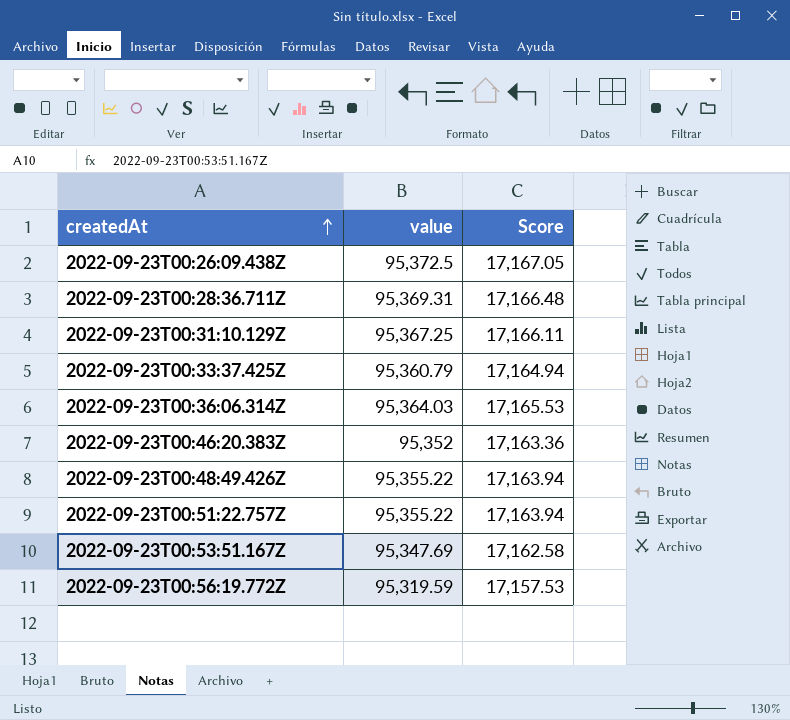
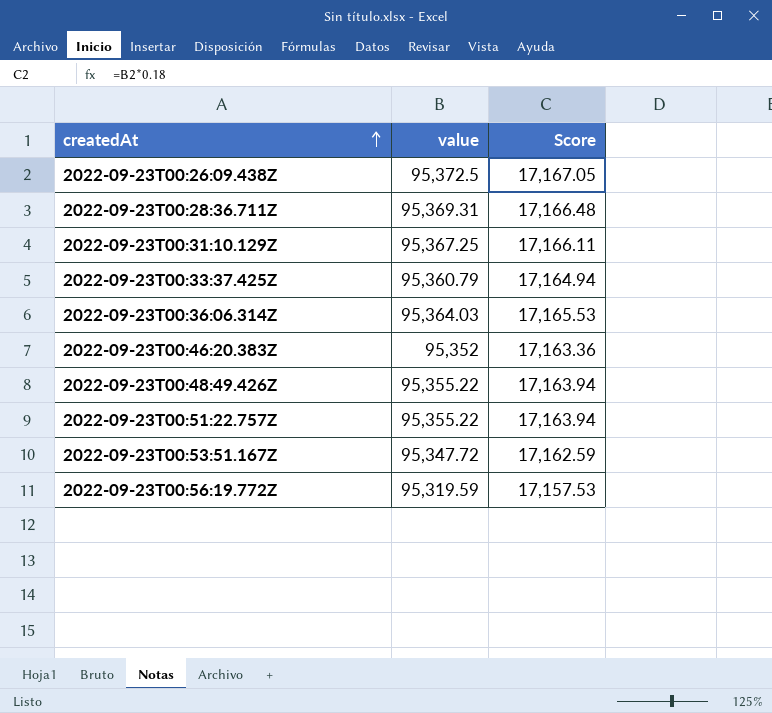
2022-09-23T00:53:51.167Z | value: 95,347.69 -> 95,347.72
2022-09-23T00:53:51.167Z | Score: 17,162.58 -> 17,162.59

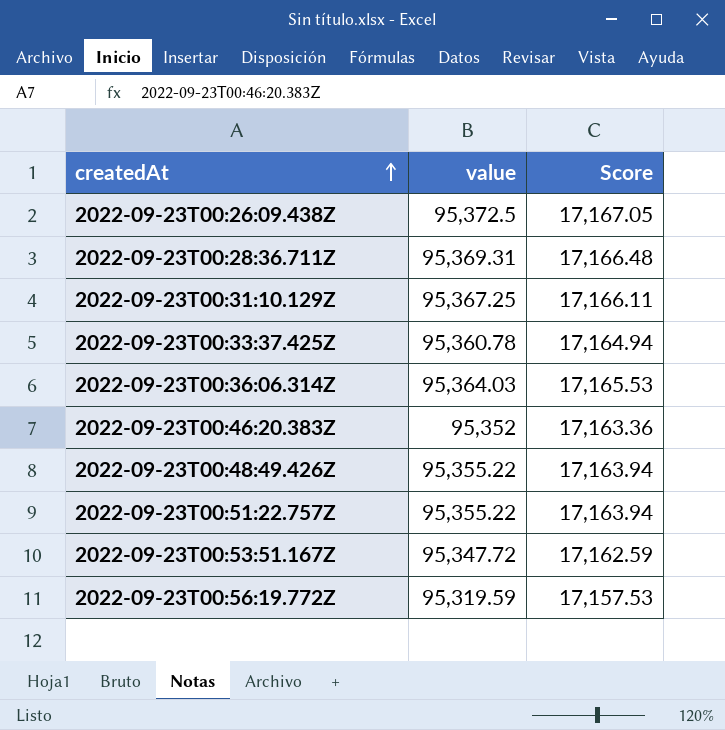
2022-09-23T00:33:37.425Z | value: 95,360.79 -> 95,360.78

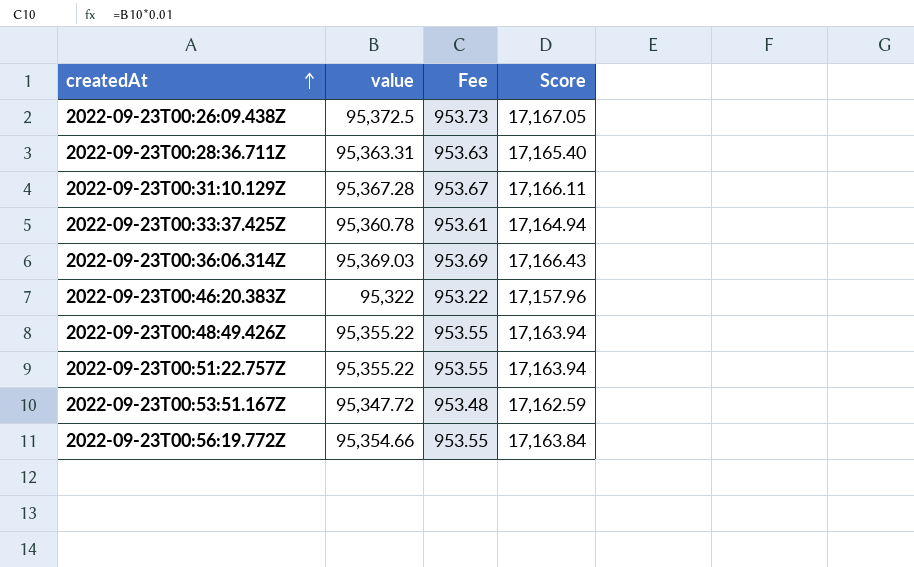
column Fee | formula: none -> [value] * 0.01
2022-09-23T00:28:36.711Z | value: 95,369.31 -> 95,363.31
2022-09-23T00:28:36.711Z | Score: 17,166.48 -> 17,165.40
2022-09-23T00:31:10.129Z | value: 95,367.25 -> 95,367.28
2022-09-23T00:36:06.314Z | value: 95,364.03 -> 95,369.03
2022-09-23T00:36:06.314Z | Score: 17,165.53 -> 17,166.43
2022-09-23T00:46:20.383Z | value: 95,352 -> 95,322
2022-09-23T00:46:20.383Z | Score: 17,163.36 -> 17,157.96
2022-09-23T00:56:19.772Z | value: 95,319.59 -> 95,354.66
2022-09-23T00:56:19.772Z | Score: 17,157.53 -> 17,163.84

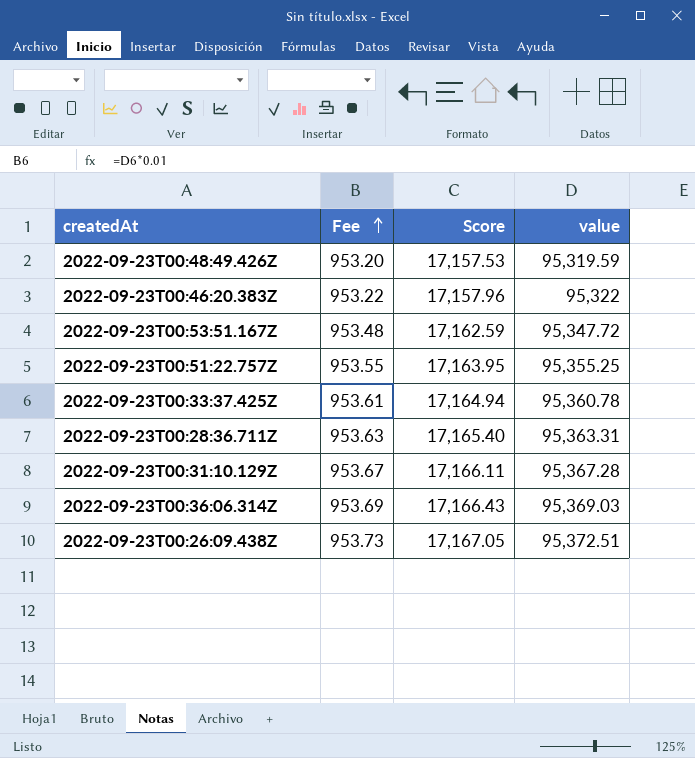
row order: createdAt ascending -> Fee ascending
column value | position: 2 -> 4
row 2022-09-23T00:56:19.772Z: 95,354.66 | 953.55 | 17,163.84 -> none
2022-09-23T00:48:49.426Z | Fee: 953.55 -> 953.20
2022-09-23T00:48:49.426Z | Score: 17,163.94 -> 17,157.53
2022-09-23T00:48:49.426Z | value: 95,355.22 -> 95,319.59
2022-09-23T00:51:22.757Z | Score: 17,163.94 -> 17,163.95
2022-09-23T00:51:22.757Z | value: 95,355.22 -> 95,355.25
2022-09-23T00:26:09.438Z | value: 95,372.5 -> 95,372.51

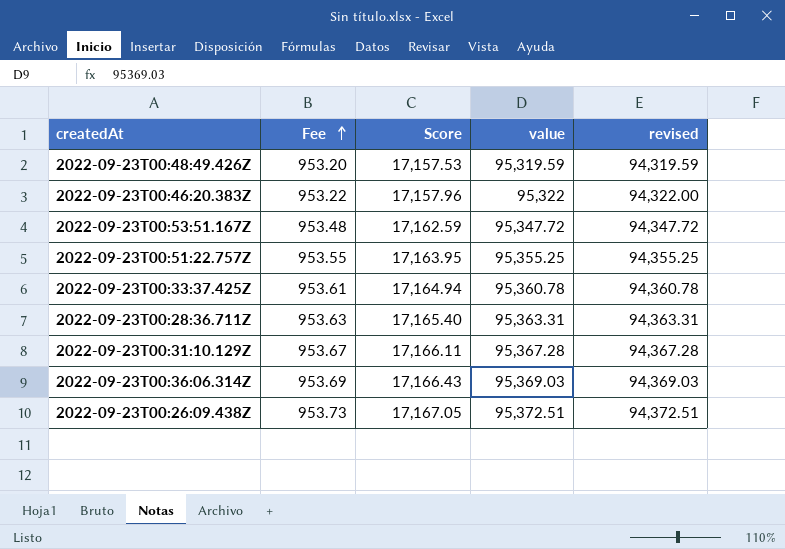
column revised | formula: none -> [value] - 1000

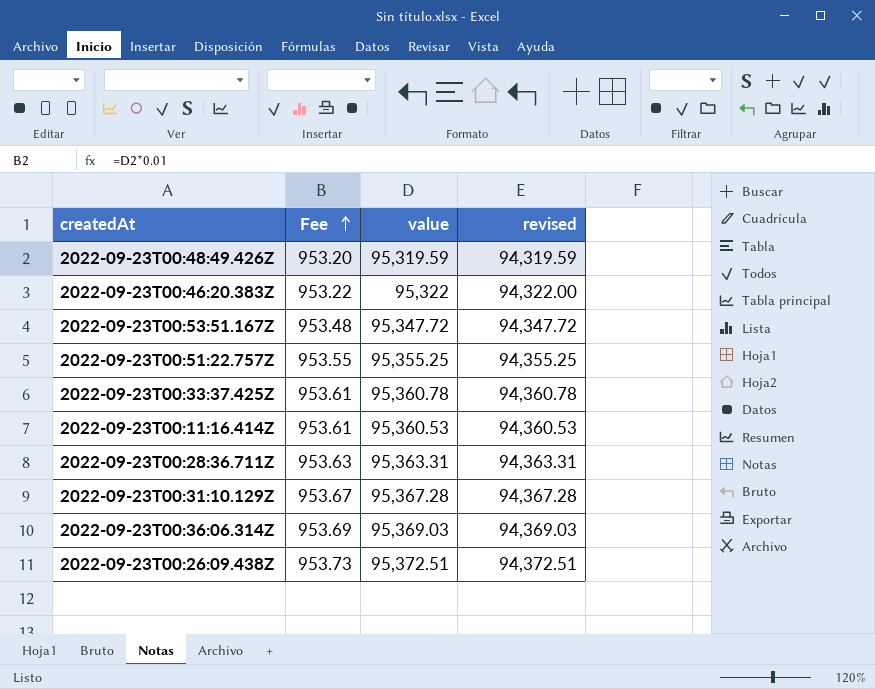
column Score | formula: [value] * 0.18 -> none
row 2022-09-23T00:11:16.414Z: none -> 953.61 | 95,360.53 | 94,360.53

